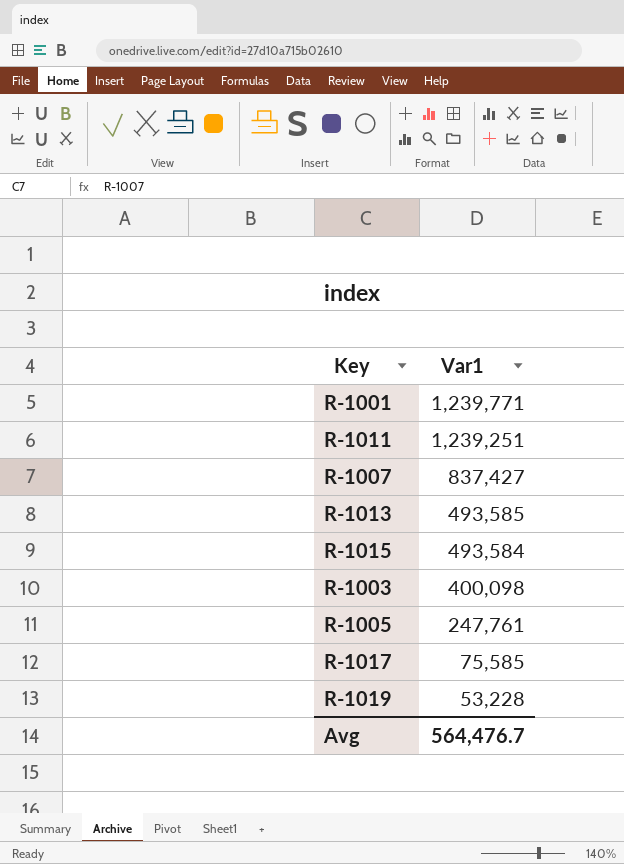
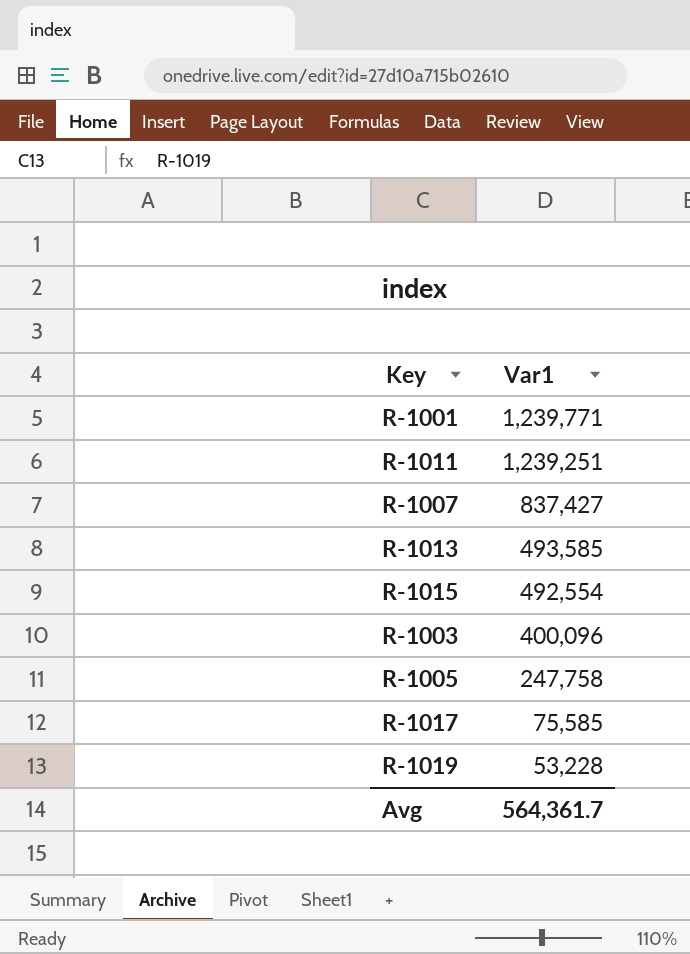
R-1015 | Var1: 493,584 -> 492,554
R-1003 | Var1: 400,098 -> 400,096
R-1005 | Var1: 247,761 -> 247,758
Avg | Var1: 564,476.7 -> 564,361.7

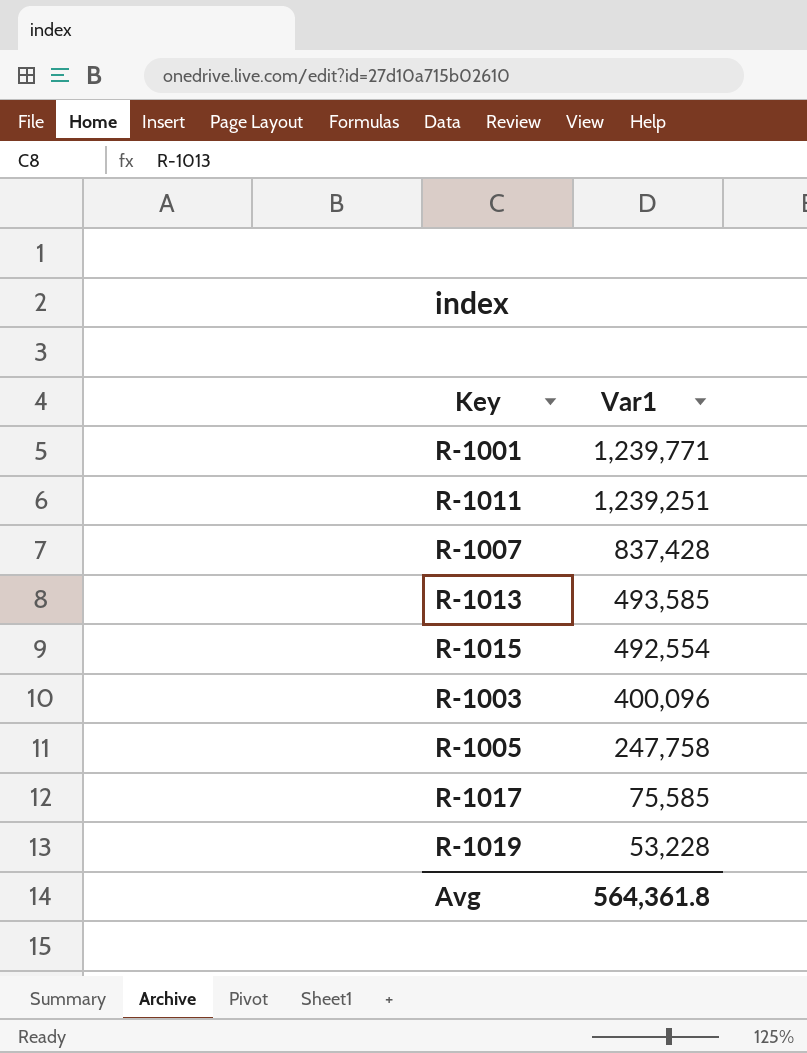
R-1007 | Var1: 837,427 -> 837,428
Avg | Var1: 564,361.7 -> 564,361.8

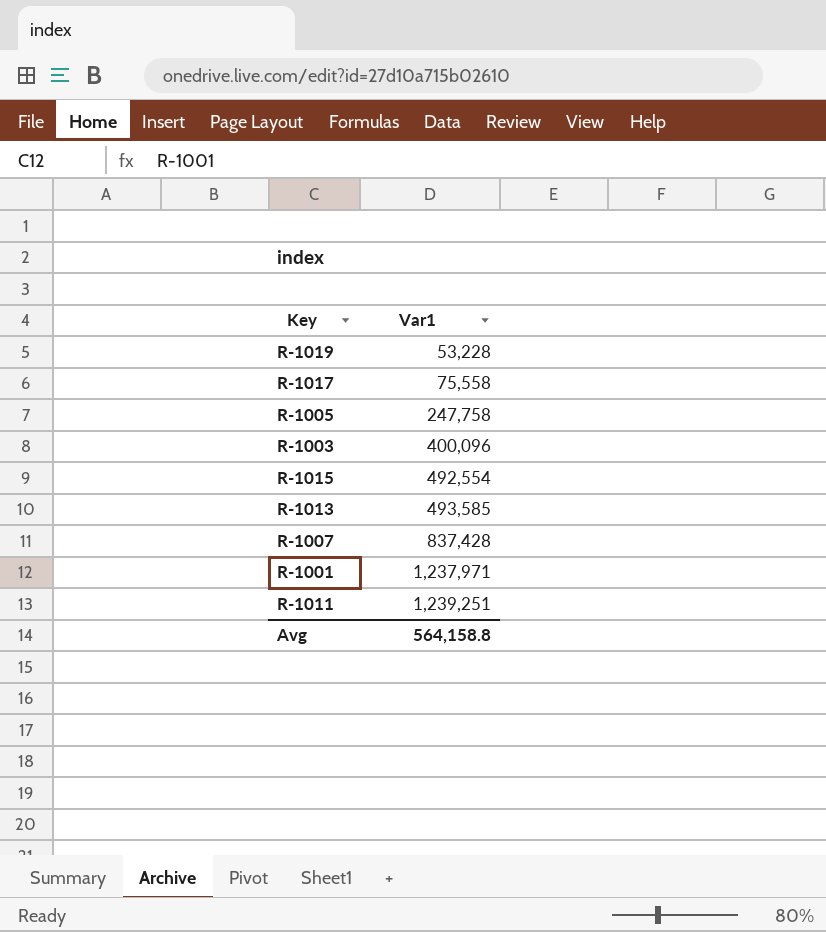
row order: Var1 descending -> Var1 ascending
R-1017 | Var1: 75,585 -> 75,558
R-1001 | Var1: 1,239,771 -> 1,237,971
Avg | Var1: 564,361.8 -> 564,158.8

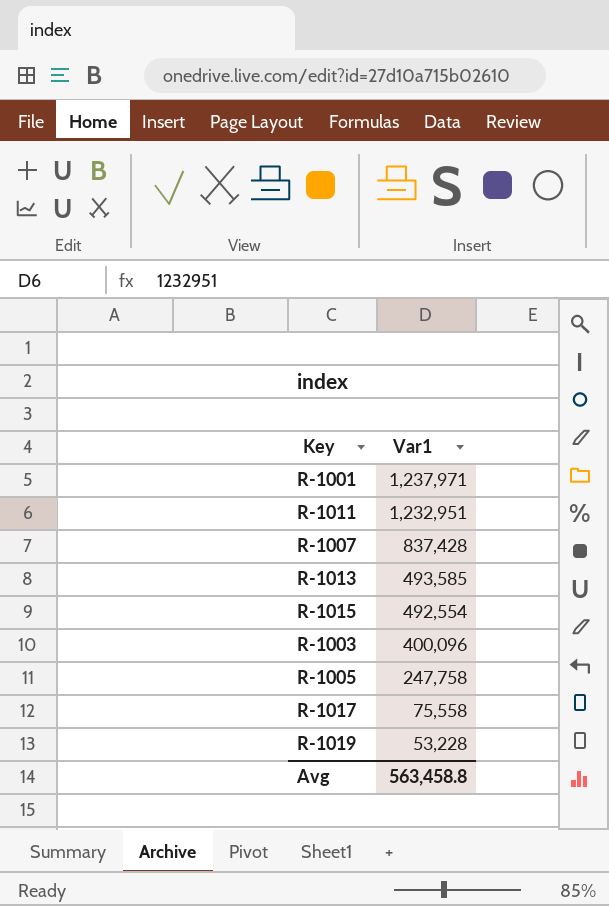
row order: Var1 ascending -> Var1 descending
R-1011 | Var1: 1,239,251 -> 1,232,951
Avg | Var1: 564,158.8 -> 563,458.8

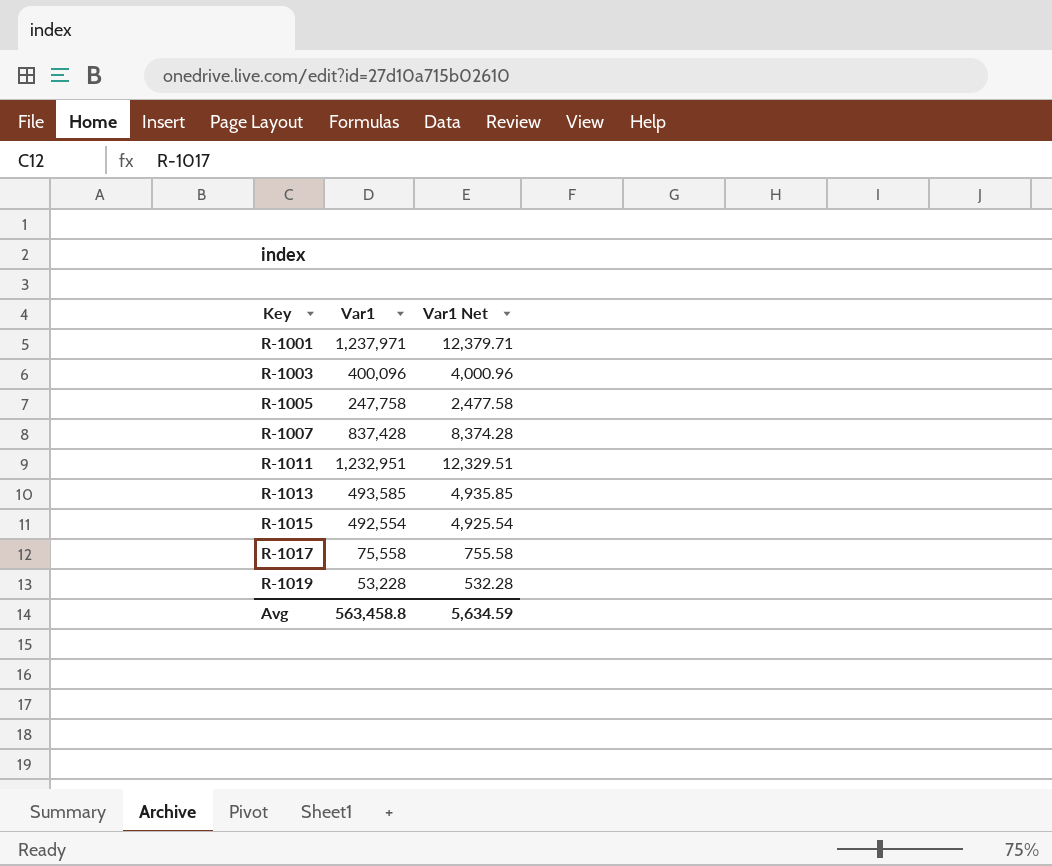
row order: Var1 descending -> Key ascending
column Var1 Net | formula: none -> [Var1] * 0.01

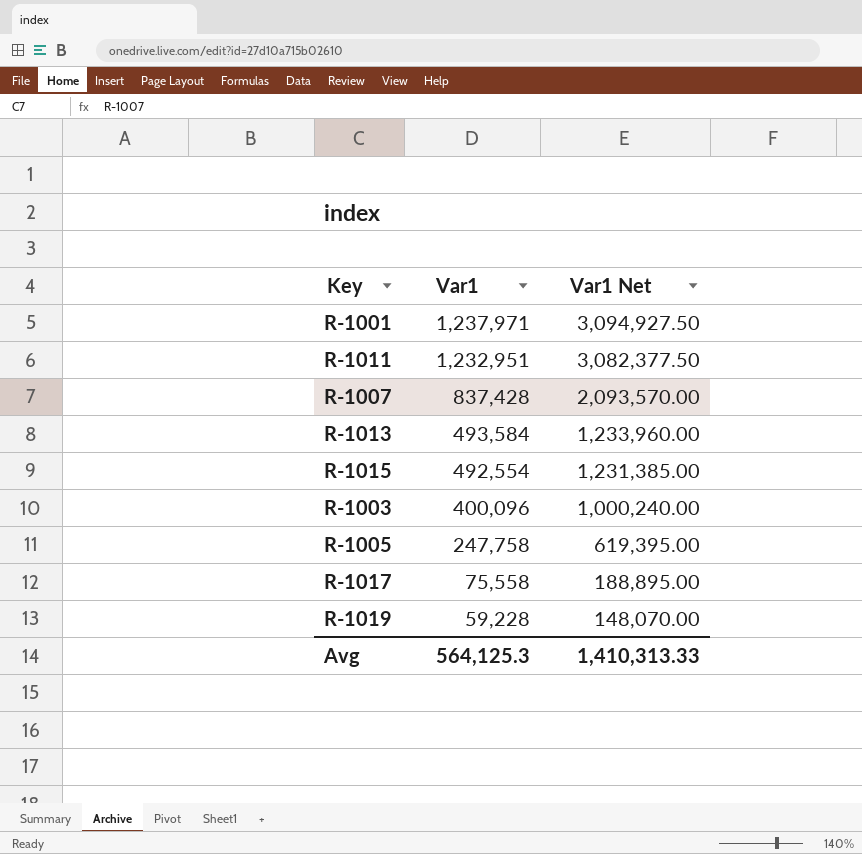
row order: Key ascending -> Var1 descending
column Var1 Net | formula: [Var1] * 0.01 -> [Var1] * 2.5
R-1013 | Var1: 493,585 -> 493,584
R-1019 | Var1: 53,228 -> 59,228
Avg | Var1: 563,458.8 -> 564,125.3
Avg | Var1 Net: 5,634.59 -> 1,410,313.33

